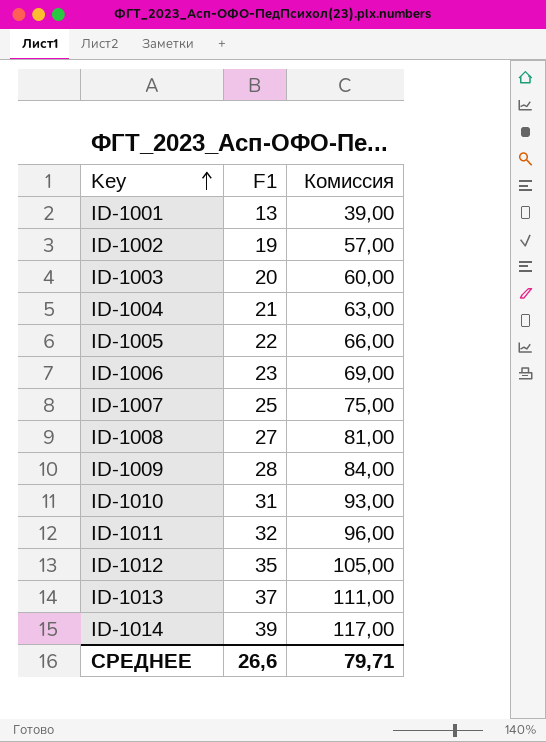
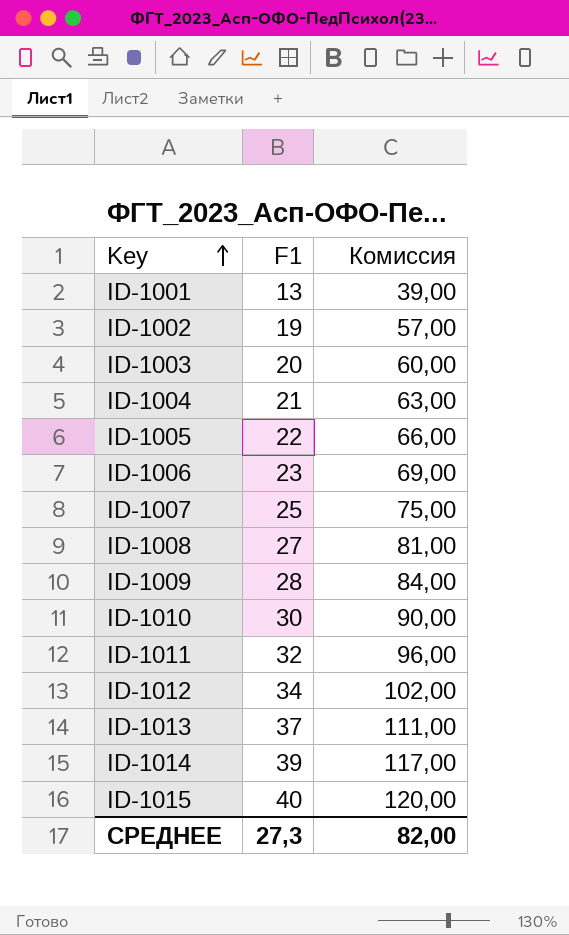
ID-1010 | F1: 31 -> 30
ID-1010 | Комиссия: 93,00 -> 90,00
ID-1012 | F1: 35 -> 34
ID-1012 | Комиссия: 105,00 -> 102,00
row ID-1015: none -> 40 | 120,00
СРЕДНЕЕ | F1: 26,6 -> 27,3
СРЕДНЕЕ | Комиссия: 79,71 -> 82,00

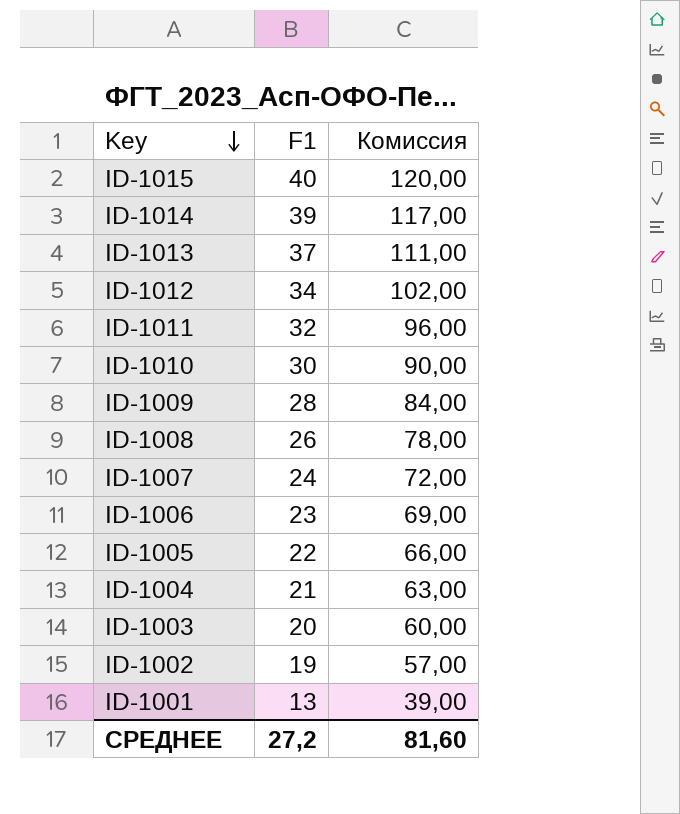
row order: Key ascending -> Key descending
ID-1008 | F1: 27 -> 26
ID-1008 | Комиссия: 81,00 -> 78,00
ID-1007 | F1: 25 -> 24
ID-1007 | Комиссия: 75,00 -> 72,00
СРЕДНЕЕ | F1: 27,3 -> 27,2
СРЕДНЕЕ | Комиссия: 82,00 -> 81,60

